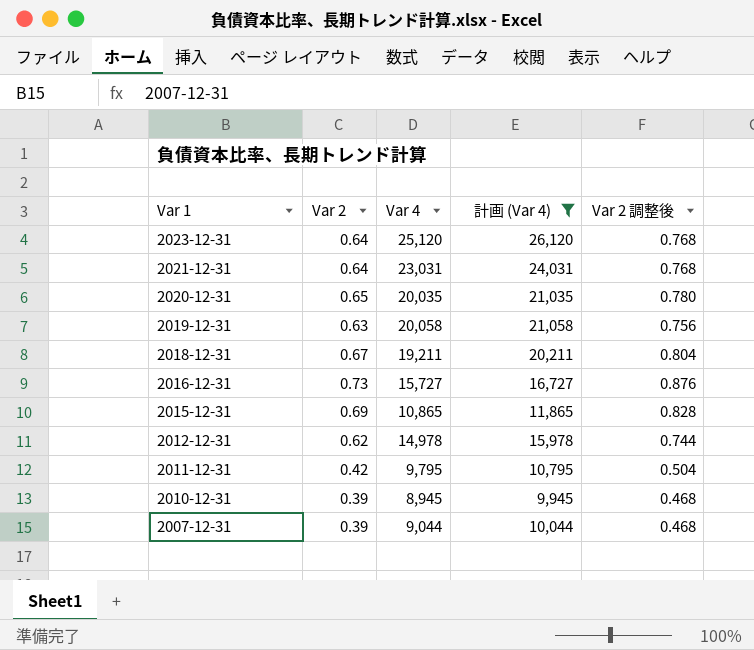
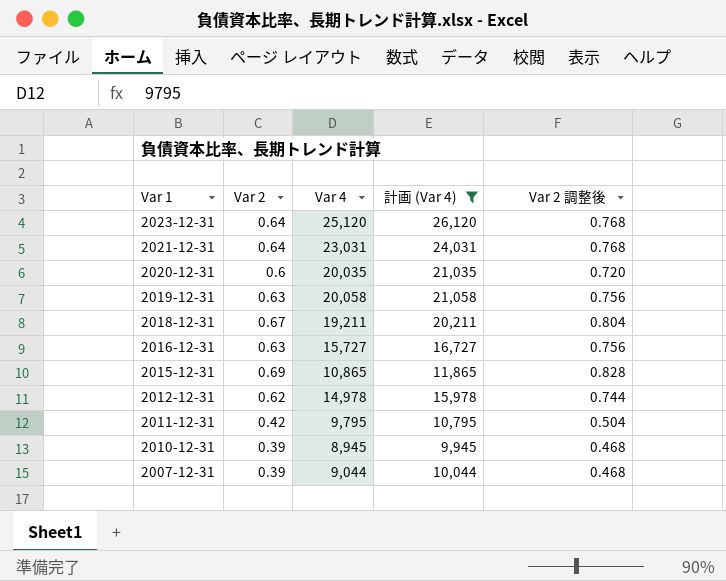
2020-12-31 | Var 2: 0.65 -> 0.6
2020-12-31 | Var 2 調整後: 0.780 -> 0.720
2016-12-31 | Var 2: 0.73 -> 0.63
2016-12-31 | Var 2 調整後: 0.876 -> 0.756

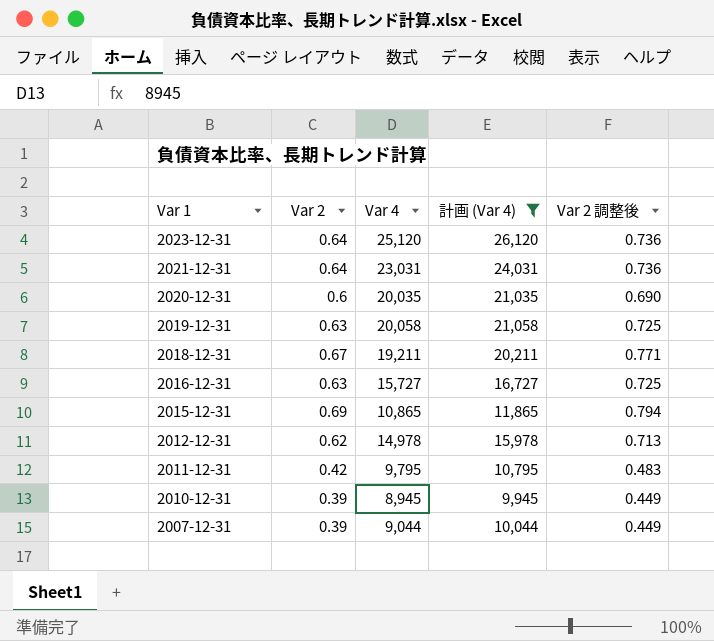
column Var 2 調整後 | formula: [Var 2] * 1.2 -> [Var 2] * 1.15

